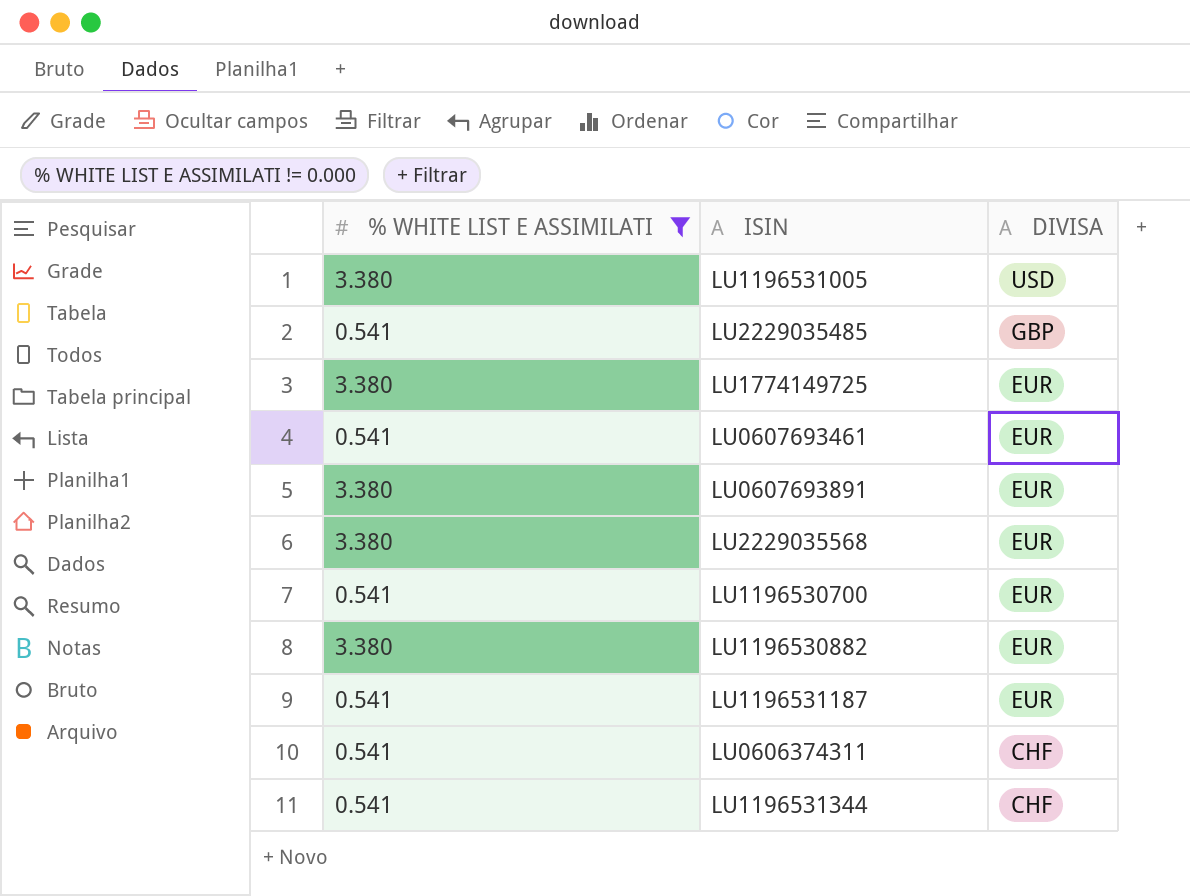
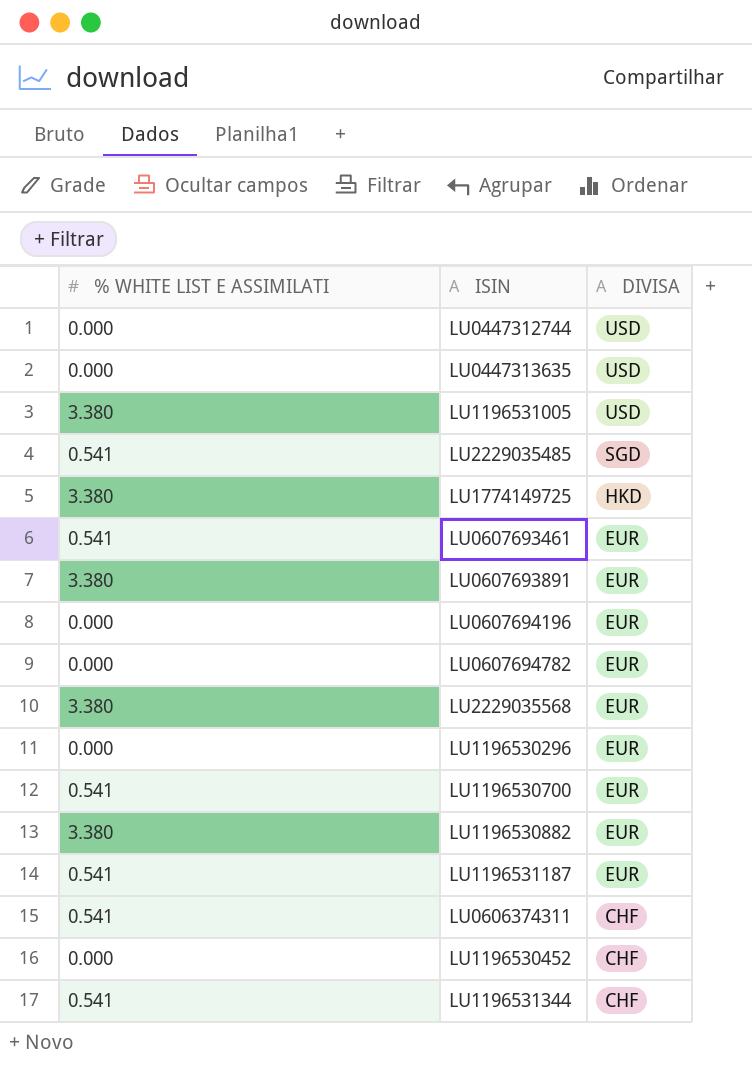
filter: % WHITE LIST E ASSIMILATI != 0.000 -> none
LU2229035485 | DIVISA: GBP -> SGD
LU1774149725 | DIVISA: EUR -> HKD

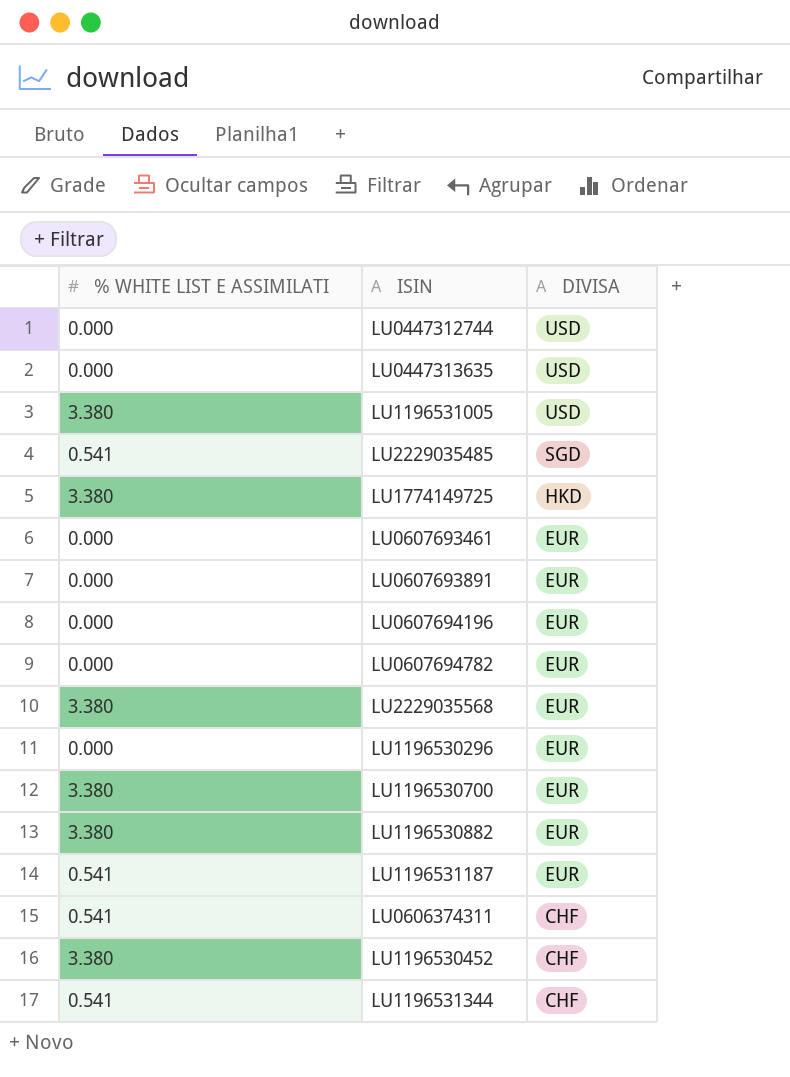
LU0607693461 | % WHITE LIST E ASSIMILATI: 0.541 -> 0.000
LU0607693891 | % WHITE LIST E ASSIMILATI: 3.380 -> 0.000
LU1196530700 | % WHITE LIST E ASSIMILATI: 0.541 -> 3.380
LU1196530452 | % WHITE LIST E ASSIMILATI: 0.000 -> 3.380

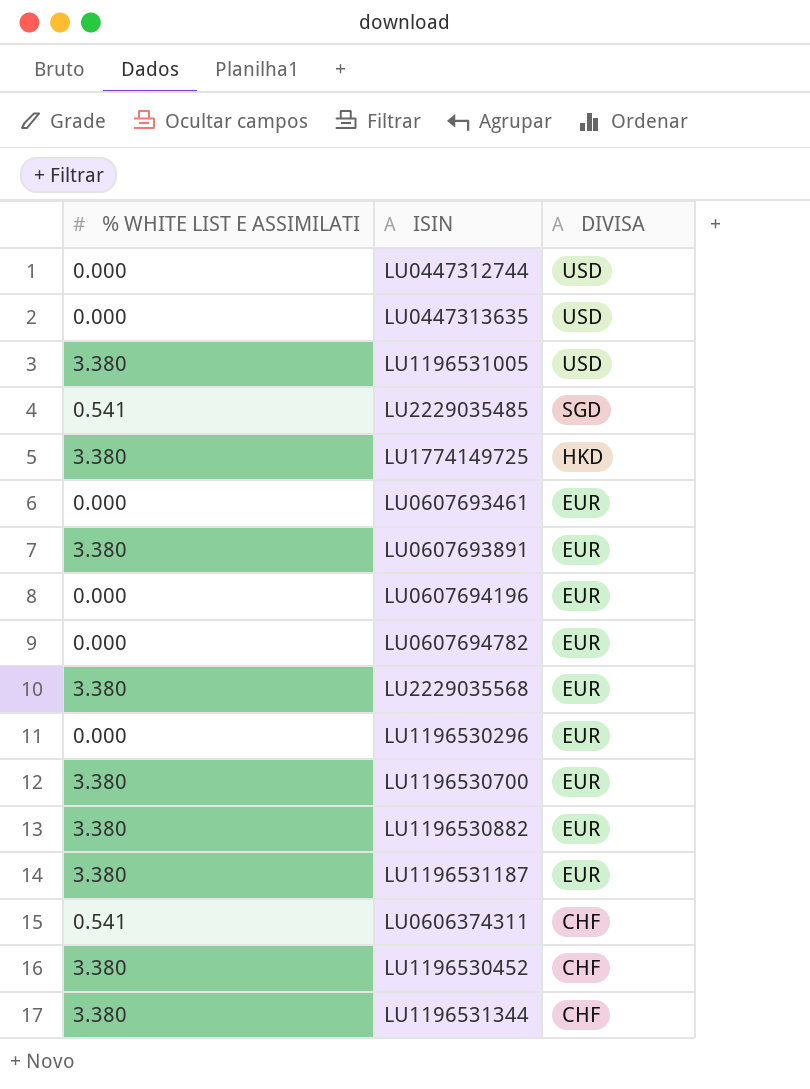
LU0607693891 | % WHITE LIST E ASSIMILATI: 0.000 -> 3.380
LU1196531187 | % WHITE LIST E ASSIMILATI: 0.541 -> 3.380
LU1196531344 | % WHITE LIST E ASSIMILATI: 0.541 -> 3.380

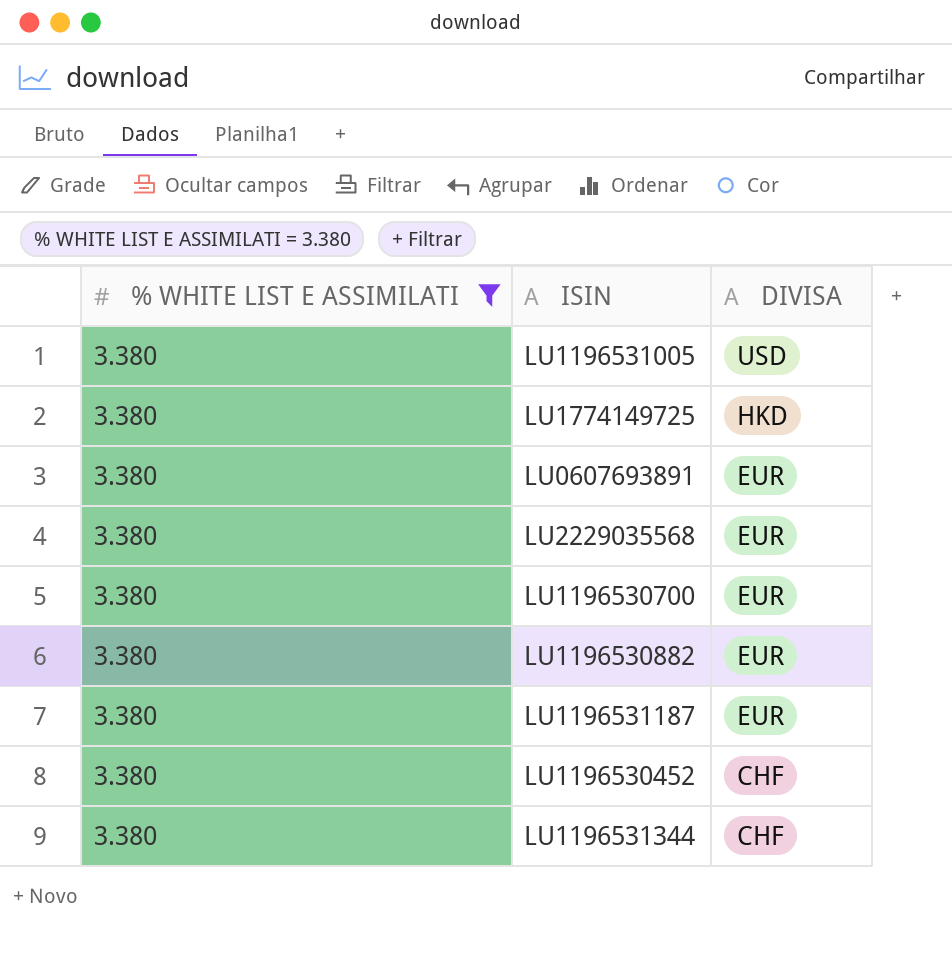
filter: none -> % WHITE LIST E ASSIMILATI = 3.380

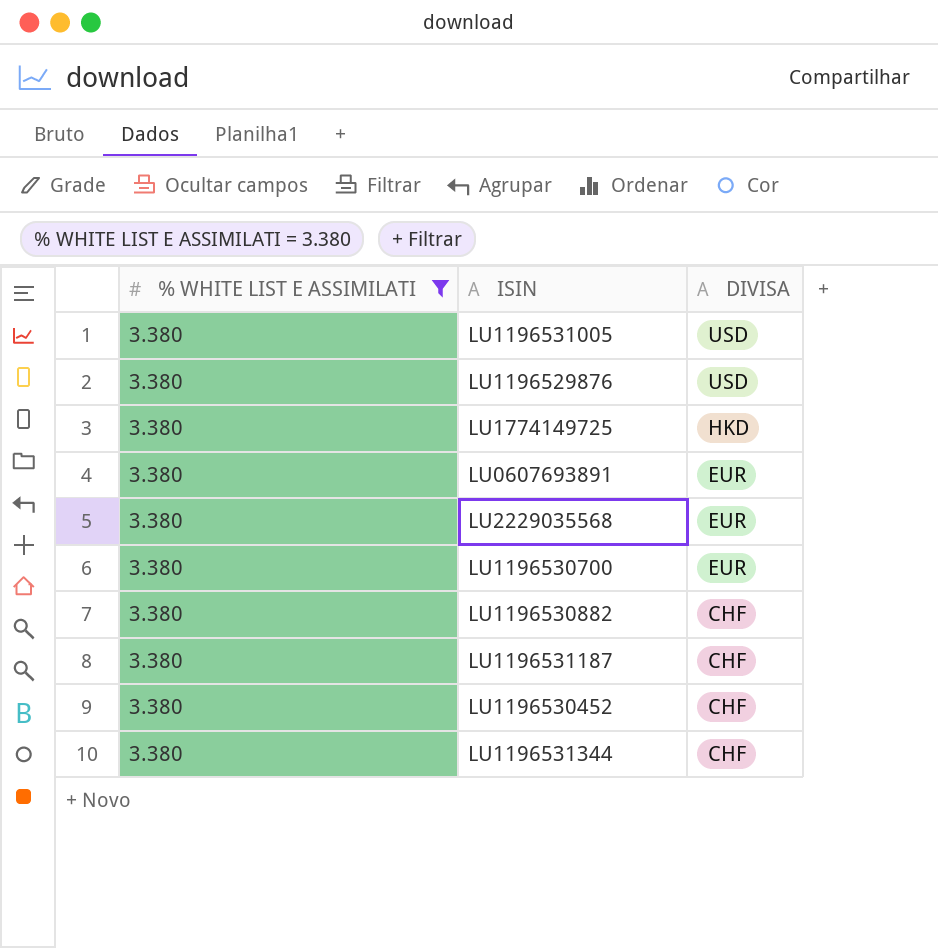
row LU1196529876: none -> 3.380 | USD
LU1196530882 | DIVISA: EUR -> CHF
LU1196531187 | DIVISA: EUR -> CHF

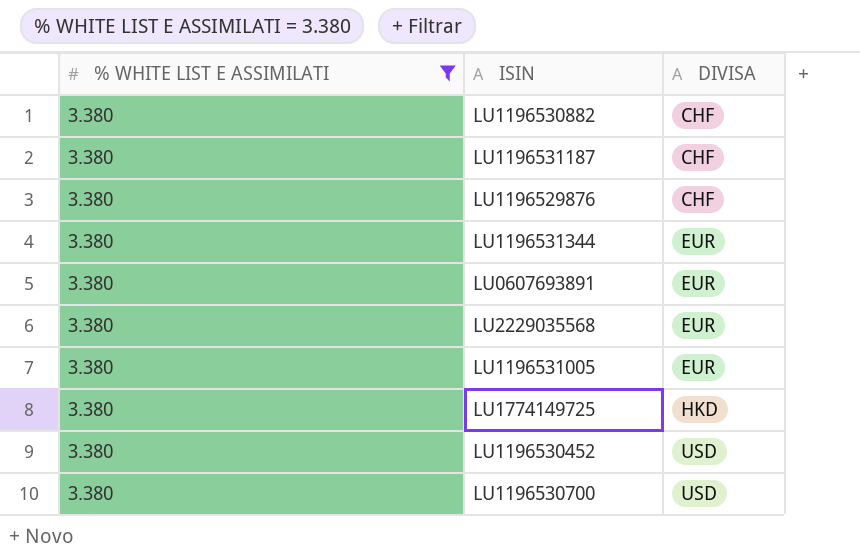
row order: DIVISA descending -> DIVISA ascending
LU1196529876 | DIVISA: USD -> CHF
LU1196531344 | DIVISA: CHF -> EUR
LU1196531005 | DIVISA: USD -> EUR
LU1196530452 | DIVISA: CHF -> USD
LU1196530700 | DIVISA: EUR -> USD

